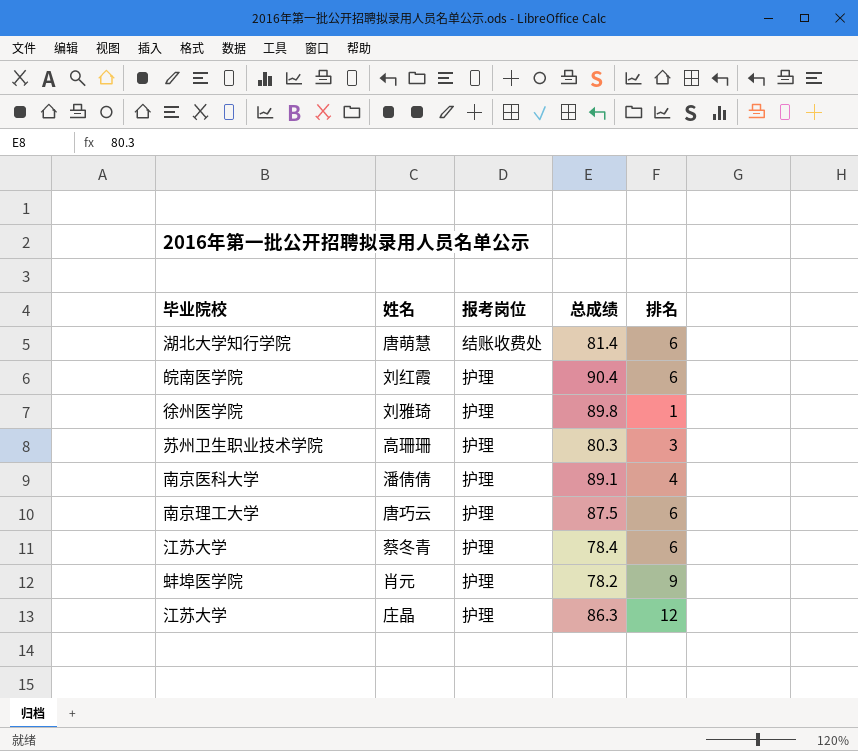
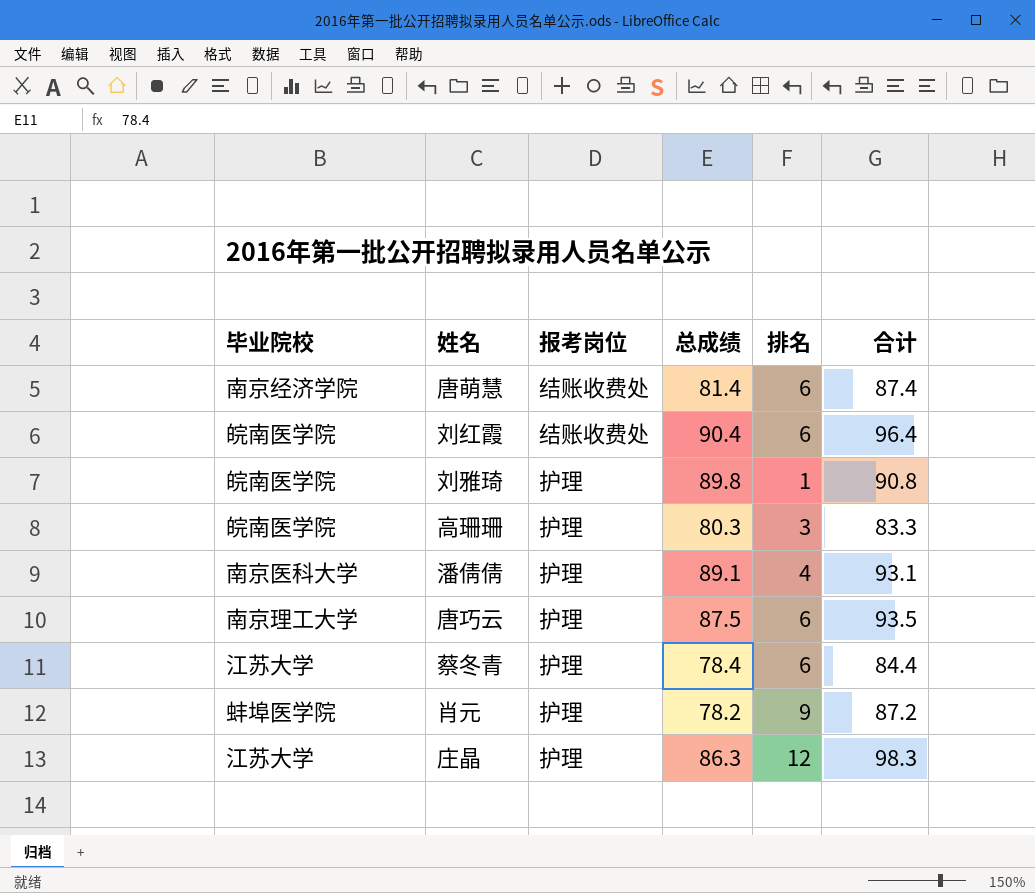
column 合计 | formula: none -> [总成绩] + [排名]
唐萌慧 | 毕业院校: 湖北大学知行学院 -> 南京经济学院
刘红霞 | 报考岗位: 护理 -> 结账收费处
刘雅琦 | 毕业院校: 徐州医学院 -> 皖南医学院
高珊珊 | 毕业院校: 苏州卫生职业技术学院 -> 皖南医学院

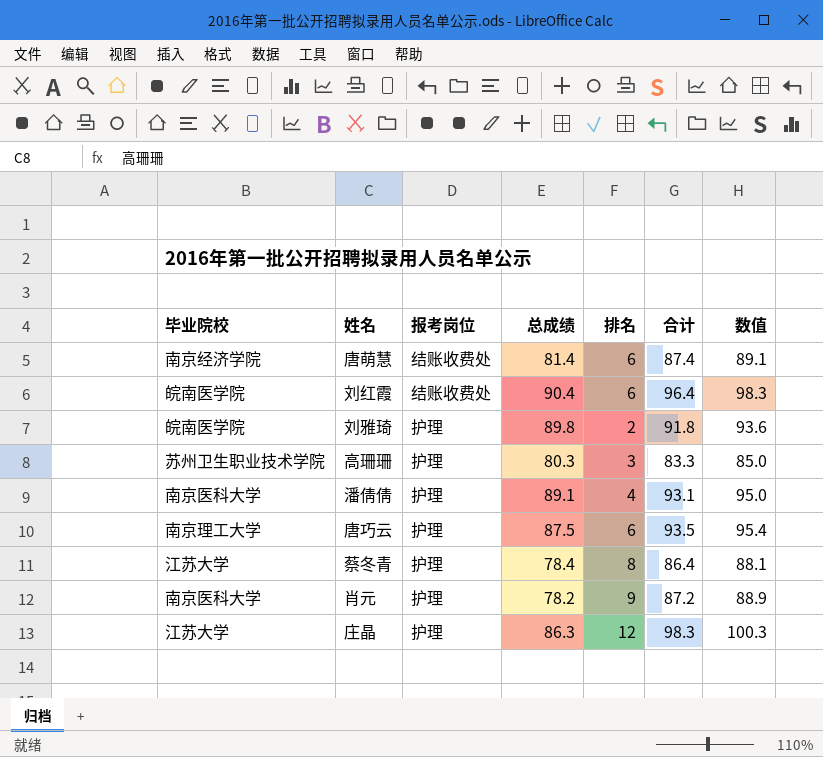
column 数值 | formula: none -> [合计] * 1.02
刘雅琦 | 排名: 1 -> 2
刘雅琦 | 合计: 90.8 -> 91.8
高珊珊 | 毕业院校: 皖南医学院 -> 苏州卫生职业技术学院
蔡冬青 | 排名: 6 -> 8
蔡冬青 | 合计: 84.4 -> 86.4
肖元 | 毕业院校: 蚌埠医学院 -> 南京医科大学

